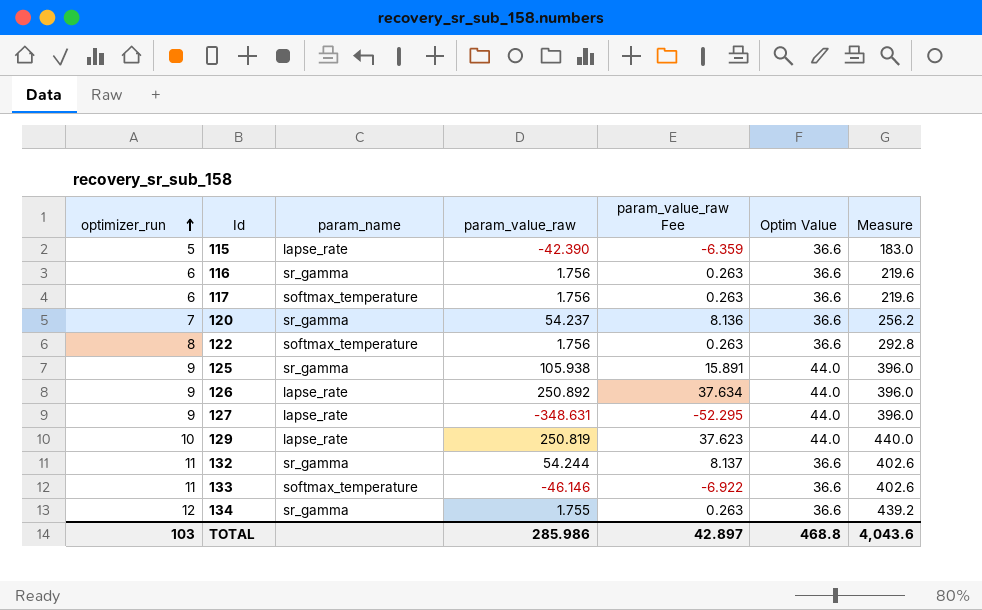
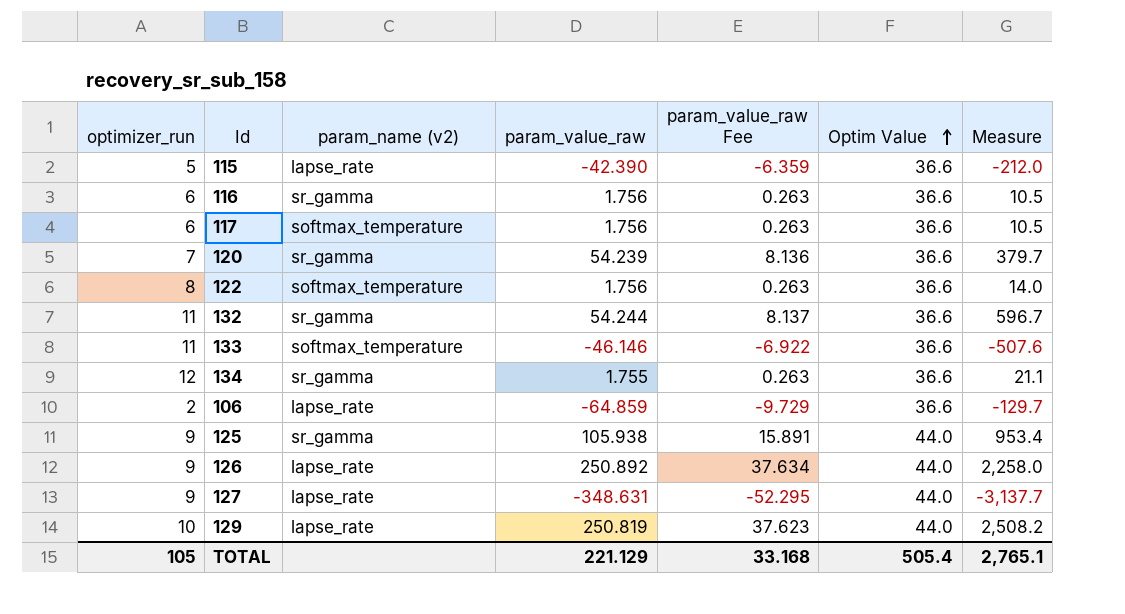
row order: optimizer_run ascending -> Optim Value ascending
column name: param_name -> param_name (v2)
column Measure | formula: [optimizer_run] * [Optim Value] -> [optimizer_run] * [param_value_raw]
120 | param_value_raw: 54.237 -> 54.239
row 106: none -> 2 | lapse_rate | -64.859 | -9.729 | 36.6 | -129.7
TOTAL | optimizer_run: 103 -> 105
TOTAL | param_value_raw: 285.986 -> 221.129
TOTAL | param_value_raw Fee: 42.897 -> 33.168
TOTAL | Optim Value: 468.8 -> 505.4
TOTAL | Measure: 4,043.6 -> 2,765.1

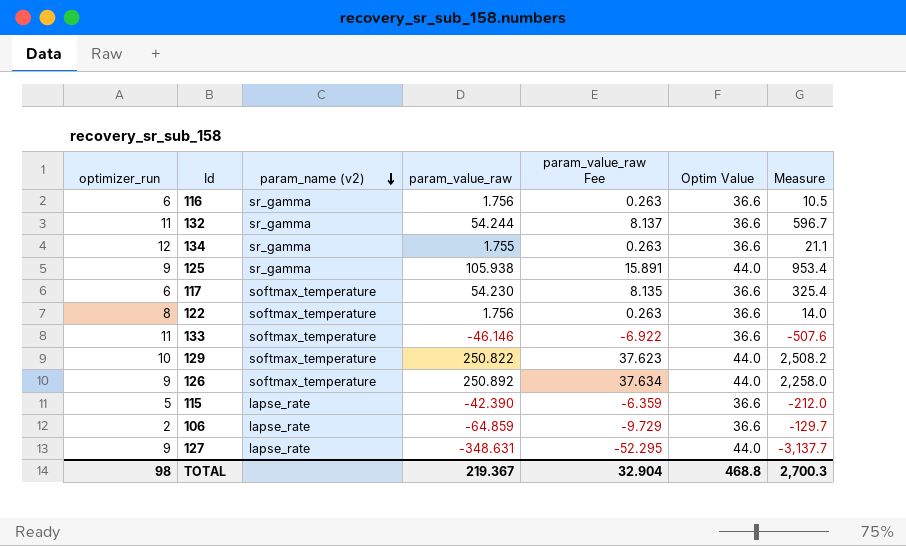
row order: Optim Value ascending -> param_name (v2) descending
row 120: 7 | sr_gamma | 54.239 | 8.136 | 36.6 | 379.7 -> none
117 | param_value_raw: 1.756 -> 54.230
117 | param_value_raw Fee: 0.263 -> 8.135
117 | Measure: 10.5 -> 325.4
129 | param_name (v2): lapse_rate -> softmax_temperature
129 | param_value_raw: 250.819 -> 250.822
126 | param_name (v2): lapse_rate -> softmax_temperature
TOTAL | optimizer_run: 105 -> 98
TOTAL | param_value_raw: 221.129 -> 219.367
TOTAL | param_value_raw Fee: 33.168 -> 32.904
TOTAL | Optim Value: 505.4 -> 468.8
TOTAL | Measure: 2,765.1 -> 2,700.3

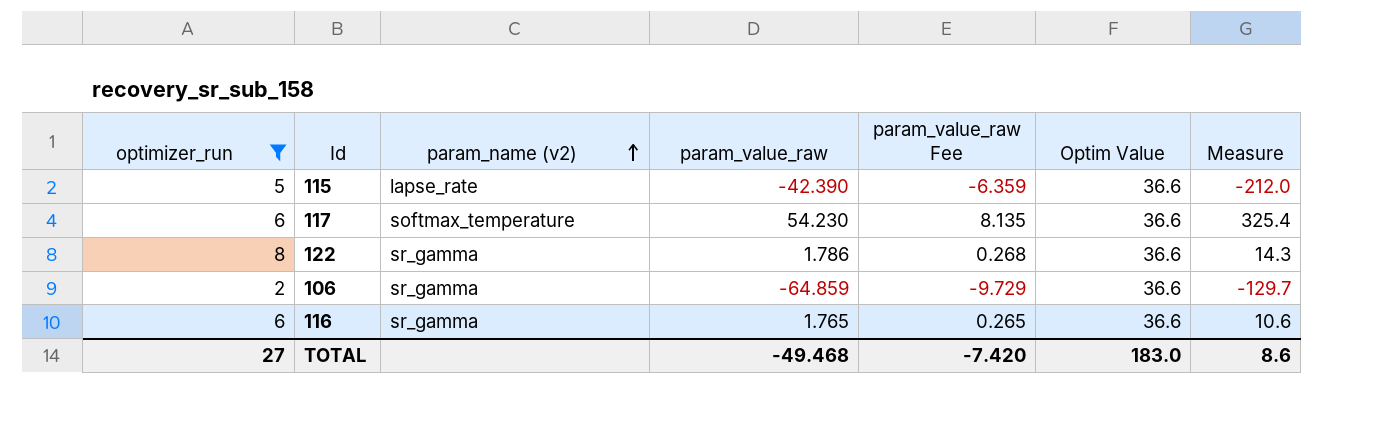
filter: none -> optimizer_run <= 8
row order: param_name (v2) descending -> param_name (v2) ascending
122 | param_name (v2): softmax_temperature -> sr_gamma
122 | param_value_raw: 1.756 -> 1.786
122 | param_value_raw Fee: 0.263 -> 0.268
122 | Measure: 14.0 -> 14.3
106 | param_name (v2): lapse_rate -> sr_gamma
116 | param_value_raw: 1.756 -> 1.765
116 | param_value_raw Fee: 0.263 -> 0.265
116 | Measure: 10.5 -> 10.6
TOTAL | optimizer_run: 98 -> 27
TOTAL | param_value_raw: 219.367 -> -49.468
TOTAL | param_value_raw Fee: 32.904 -> -7.420
TOTAL | Optim Value: 468.8 -> 183.0
TOTAL | Measure: 2,700.3 -> 8.6

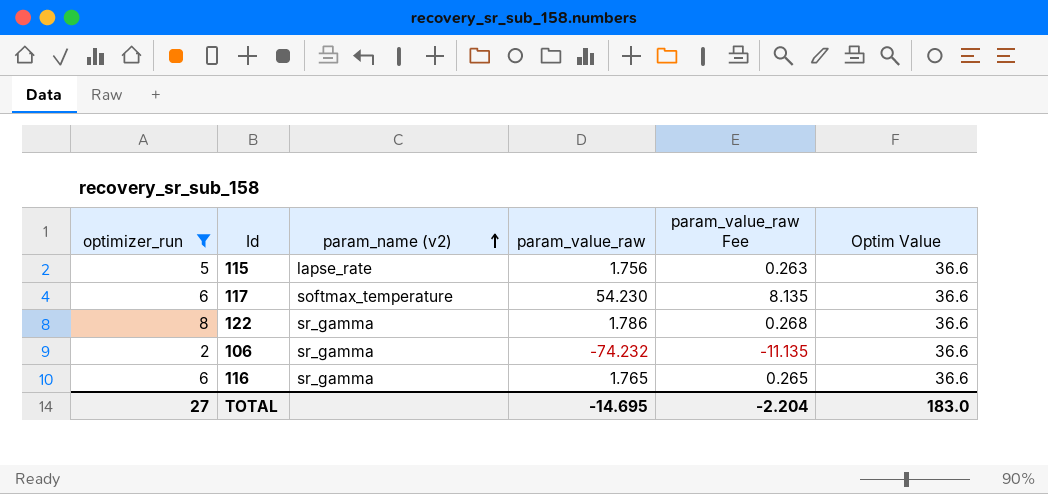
column Measure | formula: [optimizer_run] * [param_value_raw] -> none
115 | param_value_raw: -42.390 -> 1.756
115 | param_value_raw Fee: -6.359 -> 0.263
106 | param_value_raw: -64.859 -> -74.232
106 | param_value_raw Fee: -9.729 -> -11.135
TOTAL | param_value_raw: -49.468 -> -14.695
TOTAL | param_value_raw Fee: -7.420 -> -2.204

